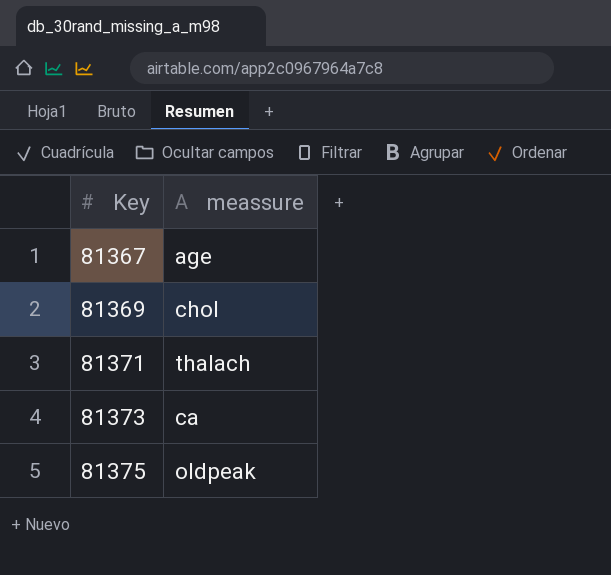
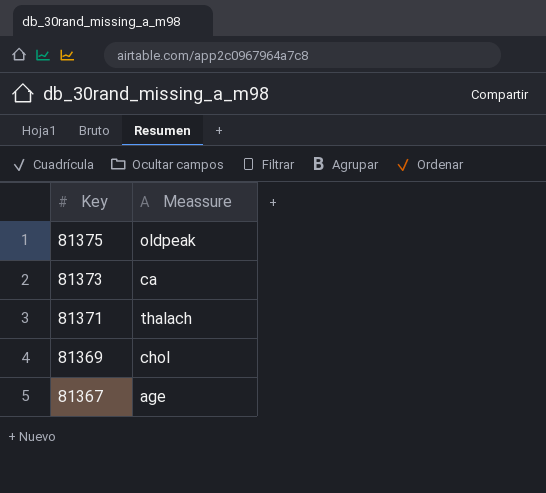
row order: Key ascending -> Key descending
column name: meassure -> Meassure

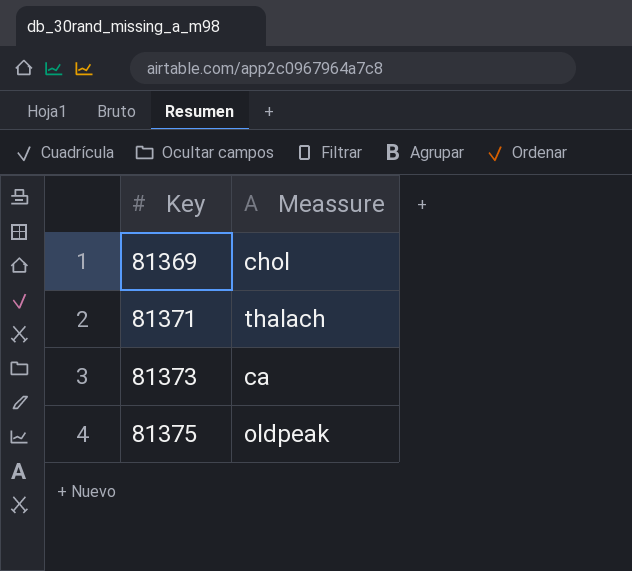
row order: Key descending -> Key ascending
row 81367: age -> none

